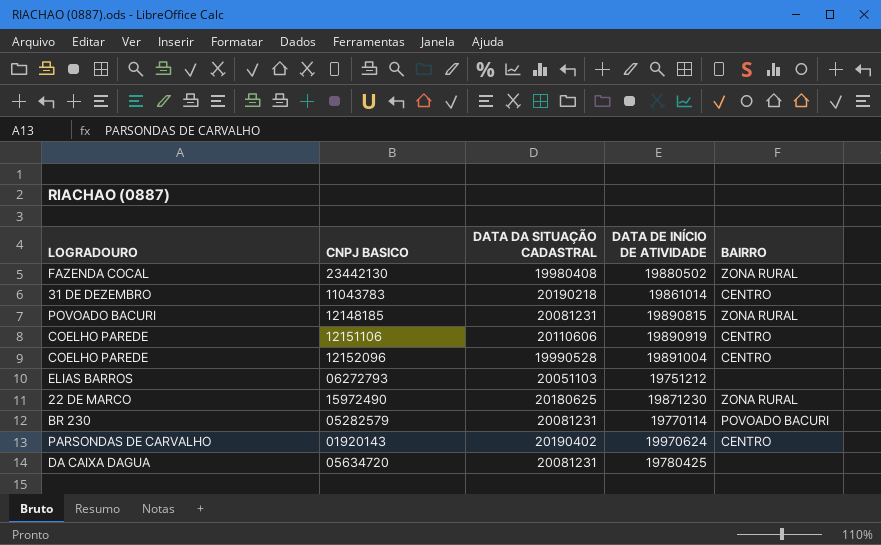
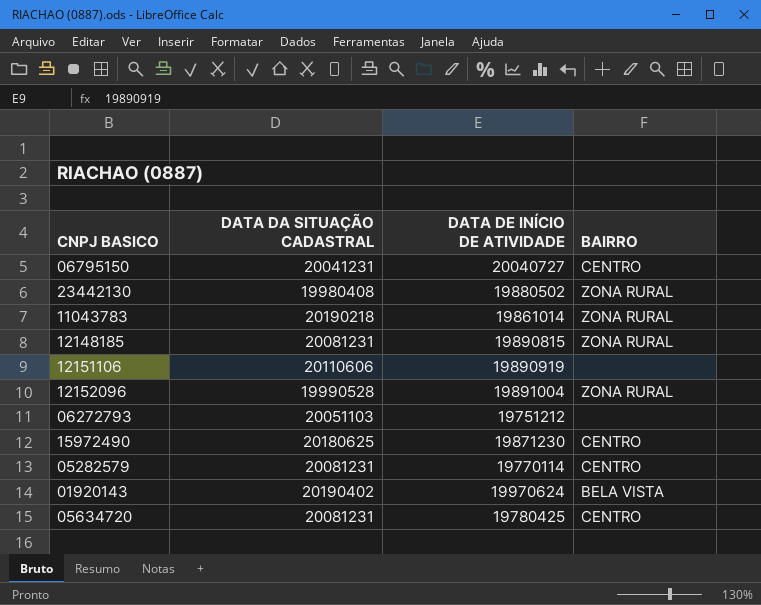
column LOGRADOURO | position: 1 -> none
row 06795150: none -> 20041231 | 20040727 | CENTRO
11043783 | BAIRRO: CENTRO -> ZONA RURAL
12151106 | BAIRRO: CENTRO -> none
12152096 | BAIRRO: CENTRO -> ZONA RURAL
15972490 | BAIRRO: ZONA RURAL -> CENTRO
05282579 | BAIRRO: POVOADO BACURI -> CENTRO
01920143 | BAIRRO: CENTRO -> BELA VISTA
05634720 | BAIRRO: none -> CENTRO

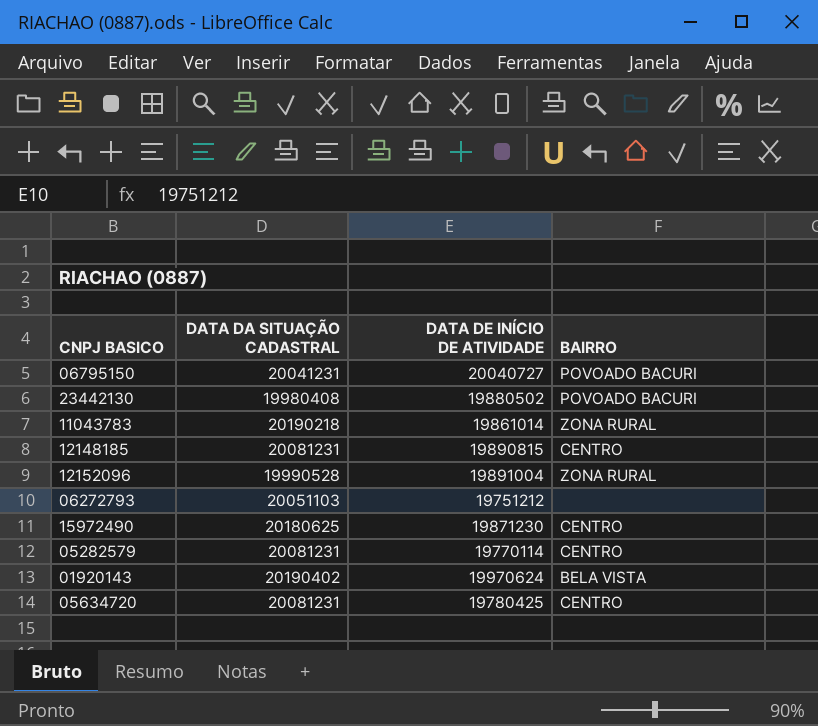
row 12151106: 20110606 | 19890919 | none -> none
06795150 | BAIRRO: CENTRO -> POVOADO BACURI
23442130 | BAIRRO: ZONA RURAL -> POVOADO BACURI
12148185 | BAIRRO: ZONA RURAL -> CENTRO

